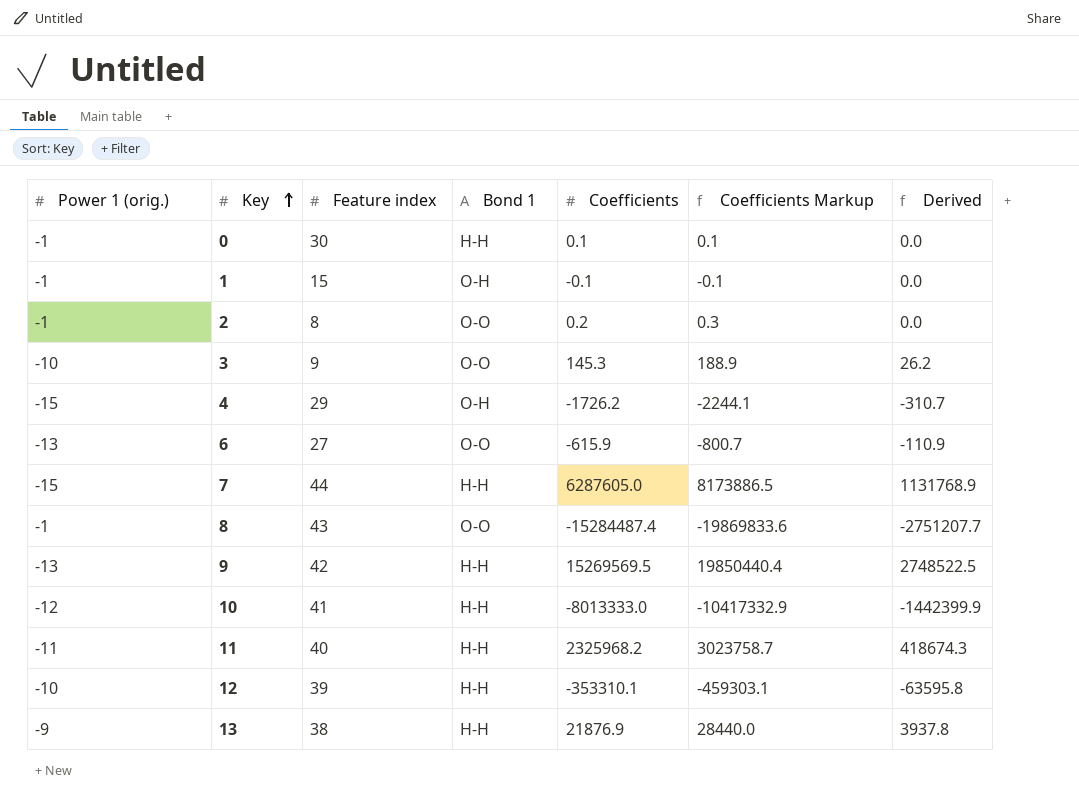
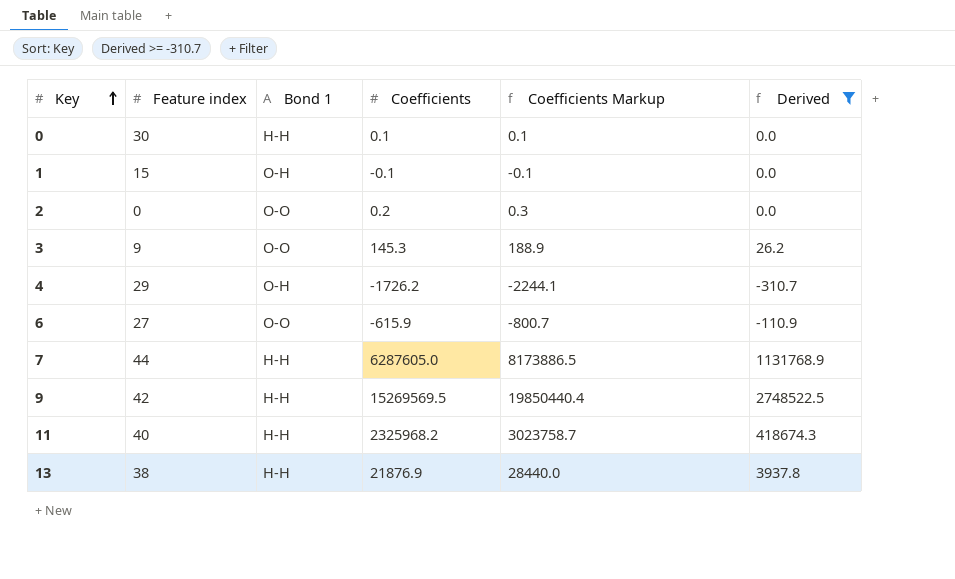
filter: none -> Derived >= -310.7
column Power 1 (orig.) | position: 1 -> none
2 | Feature index: 8 -> 0

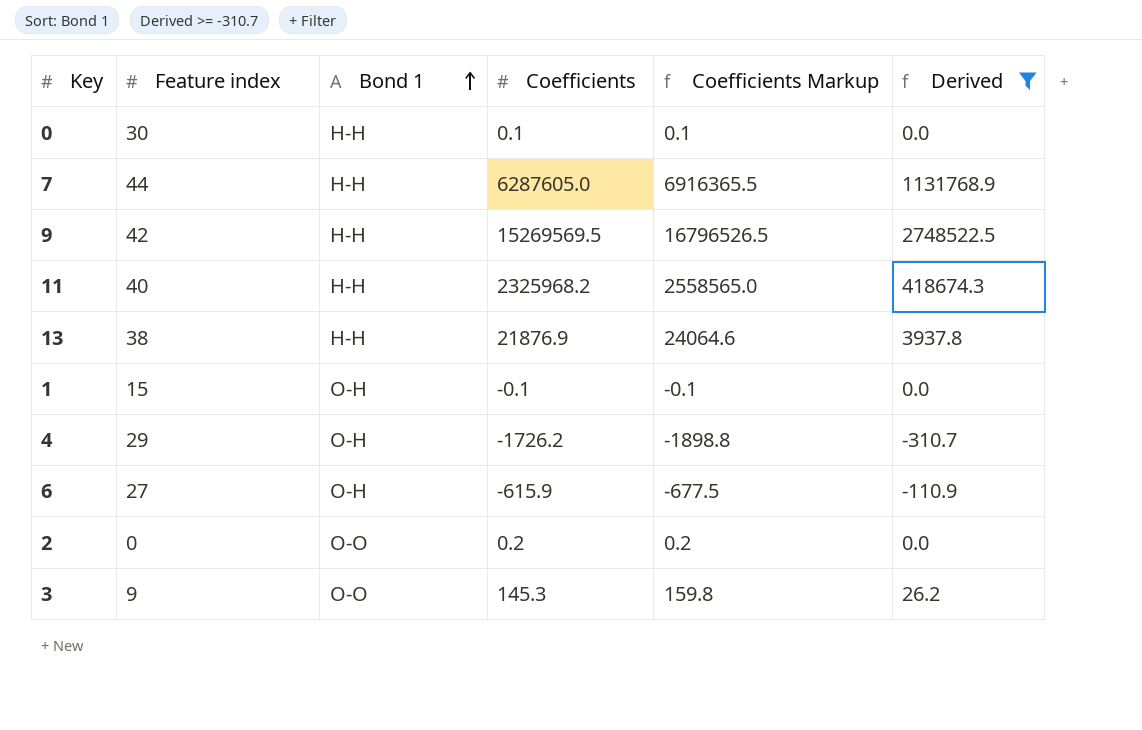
row order: Key ascending -> Bond 1 ascending
column Coefficients Markup | formula: [Coefficients] * 1.3 -> [Coefficients] * 1.1
6 | Bond 1: O-O -> O-H

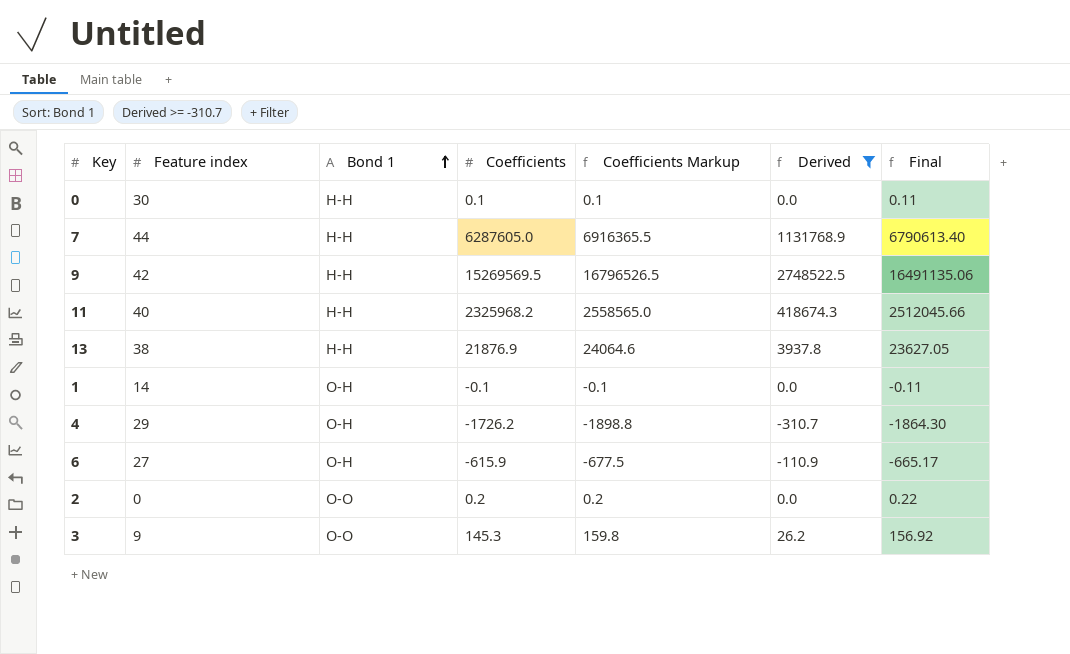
column Final | formula: none -> [Coefficients] * 1.08
1 | Feature index: 15 -> 14

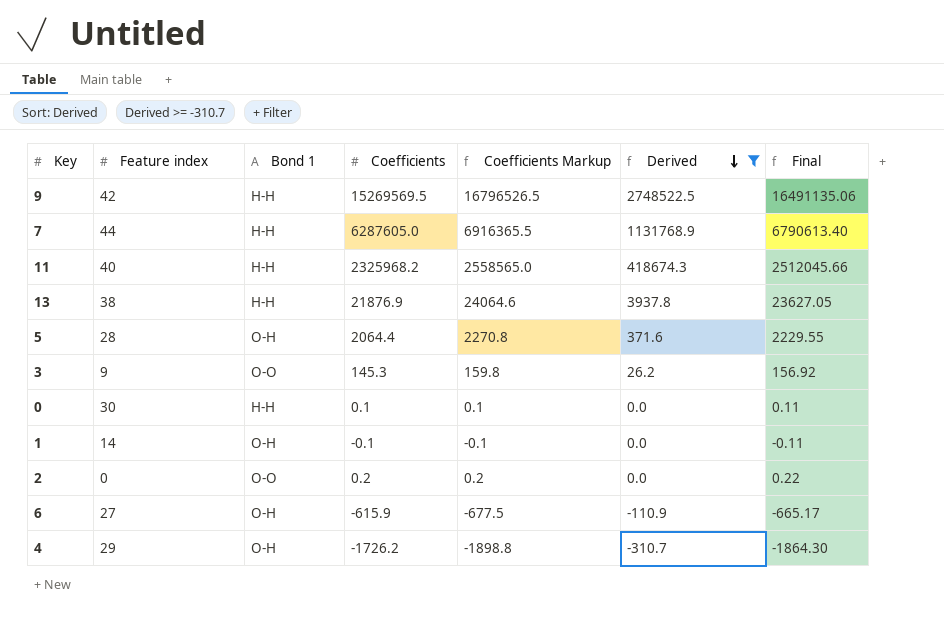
row order: Bond 1 ascending -> Derived descending
row 5: none -> 28 | O-H | 2064.4 | 2270.8 | 371.6 | 2229.55

